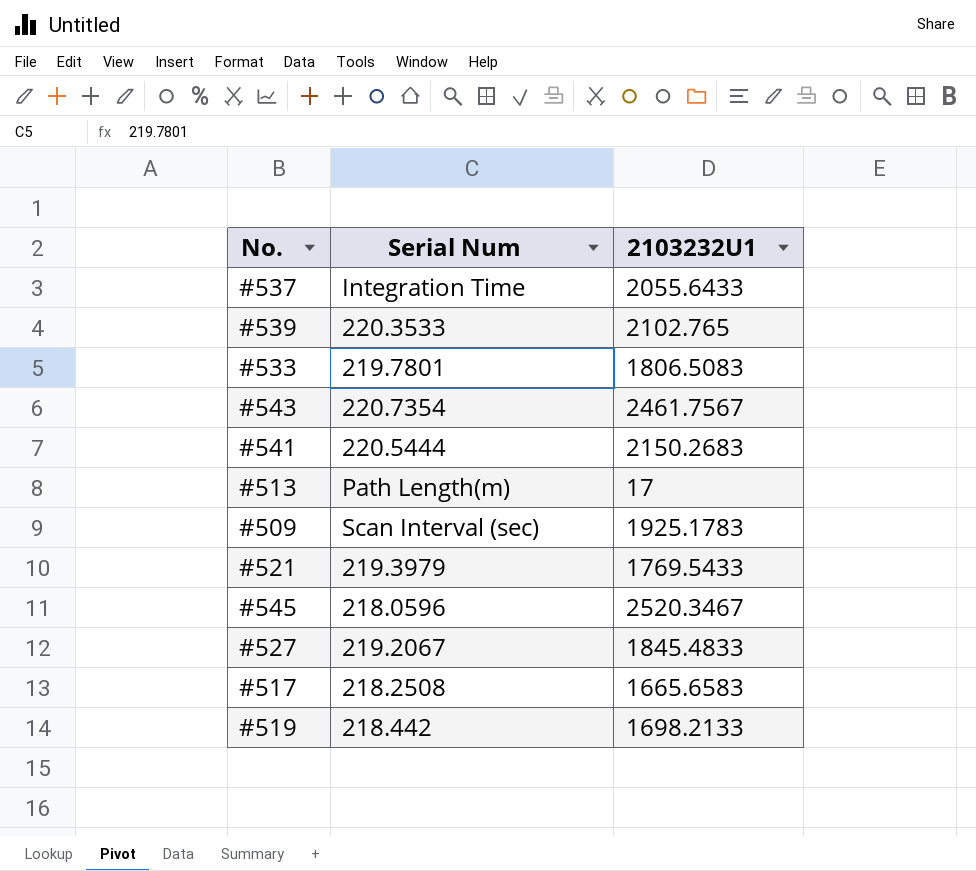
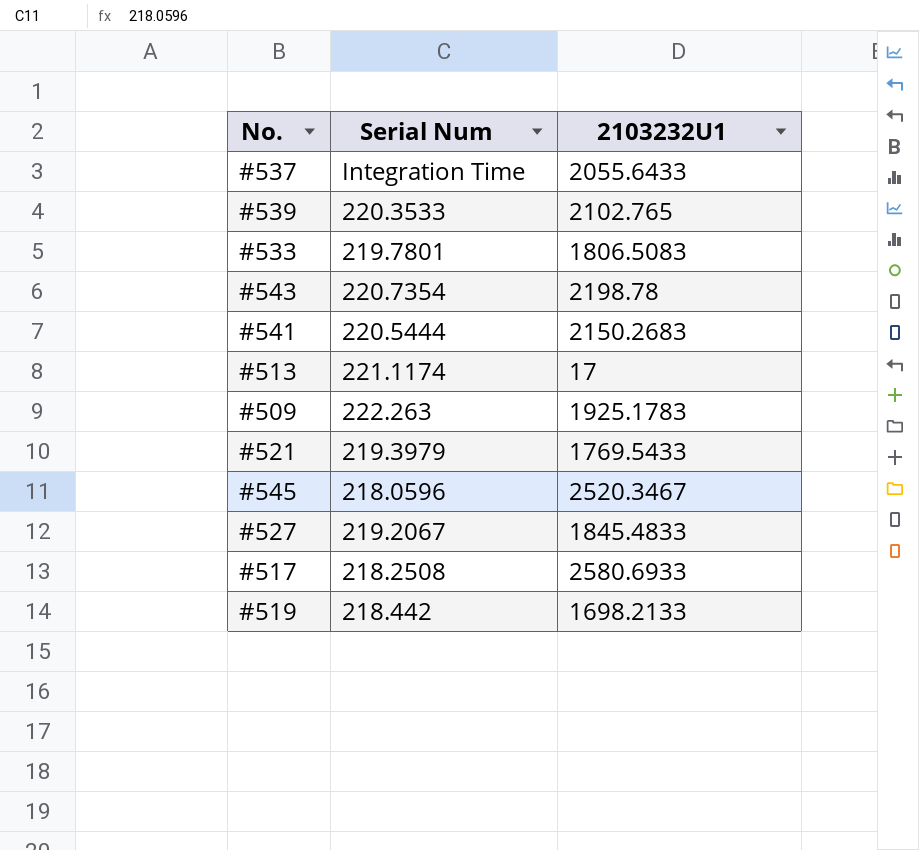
#543 | 2103232U1: 2461.7567 -> 2198.78
#513 | Serial Num: Path Length(m) -> 221.1174
#509 | Serial Num: Scan Interval (sec) -> 222.263
#517 | 2103232U1: 1665.6583 -> 2580.6933

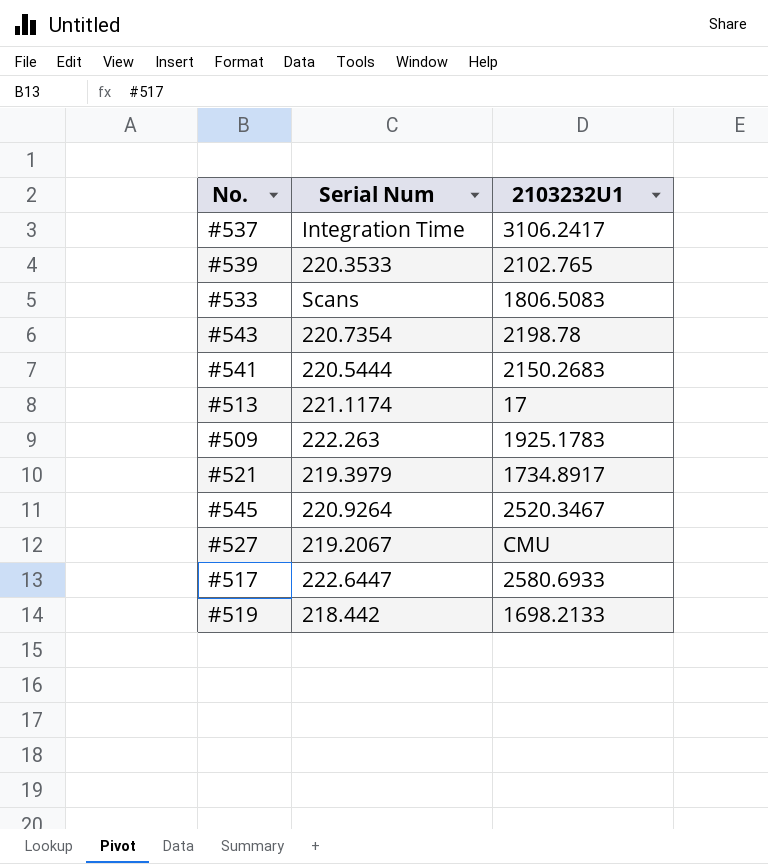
#537 | 2103232U1: 2055.6433 -> 3106.2417
#533 | Serial Num: 219.7801 -> Scans
#521 | 2103232U1: 1769.5433 -> 1734.8917
#545 | Serial Num: 218.0596 -> 220.9264
#527 | 2103232U1: 1845.4833 -> CMU
#517 | Serial Num: 218.2508 -> 222.6447

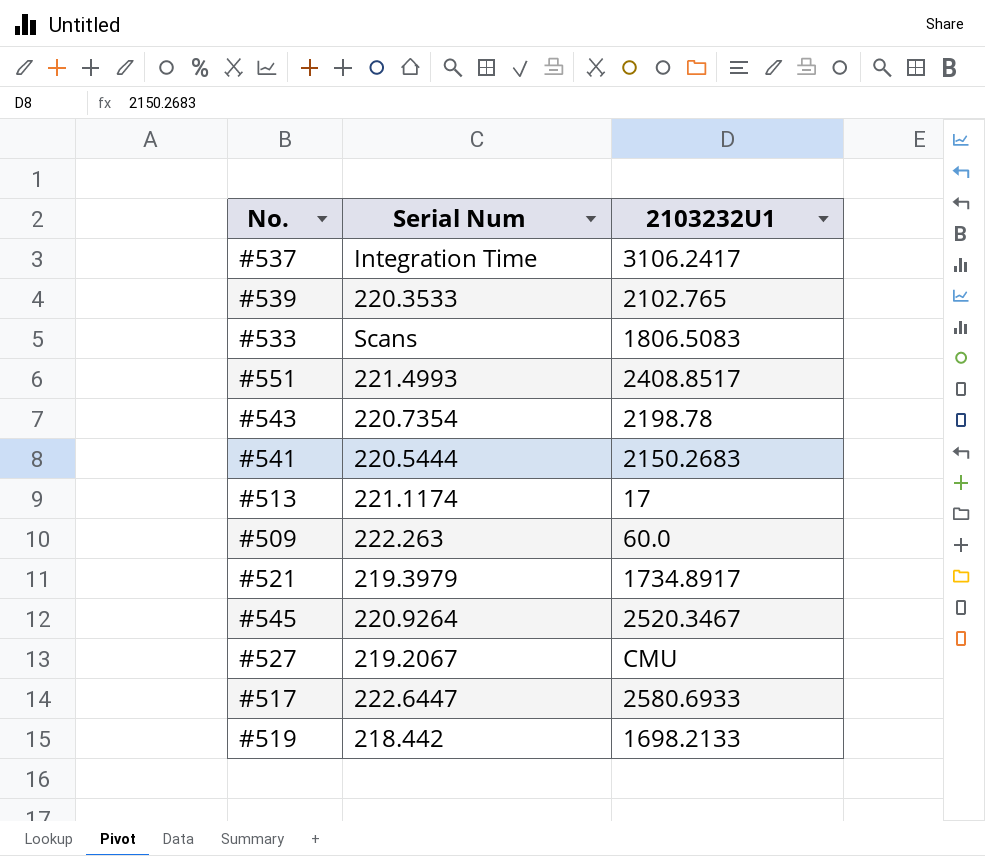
row #551: none -> 221.4993 | 2408.8517
#509 | 2103232U1: 1925.1783 -> 60.0

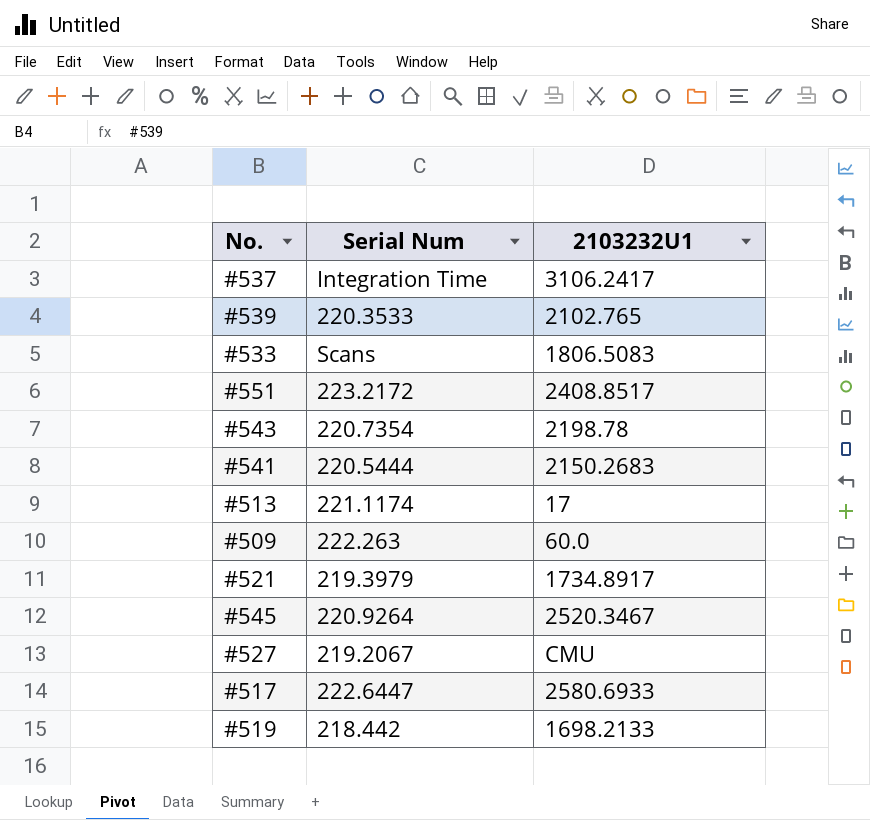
#551 | Serial Num: 221.4993 -> 223.2172

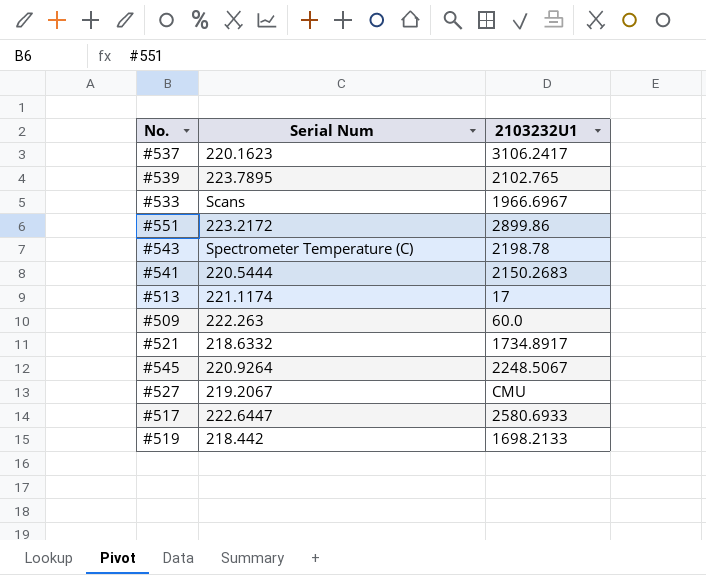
#537 | Serial Num: Integration Time -> 220.1623
#539 | Serial Num: 220.3533 -> 223.7895
#533 | 2103232U1: 1806.5083 -> 1966.6967
#551 | 2103232U1: 2408.8517 -> 2899.86
#543 | Serial Num: 220.7354 -> Spectrometer Temperature (C)
#521 | Serial Num: 219.3979 -> 218.6332
#545 | 2103232U1: 2520.3467 -> 2248.5067

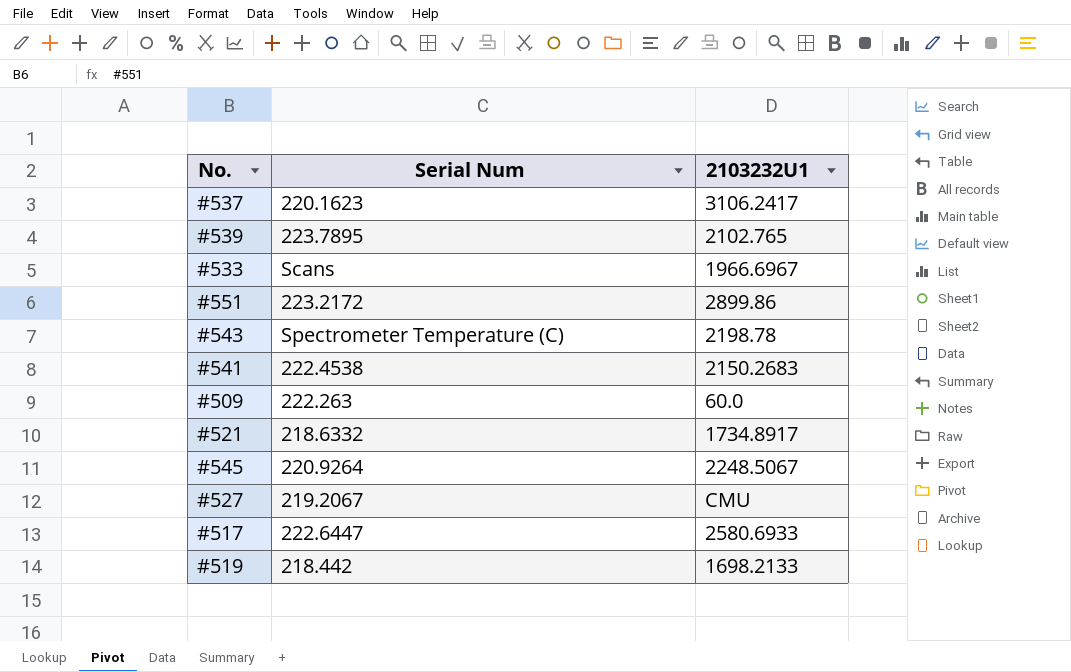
row #513: 221.1174 | 17 -> none
#541 | Serial Num: 220.5444 -> 222.4538

